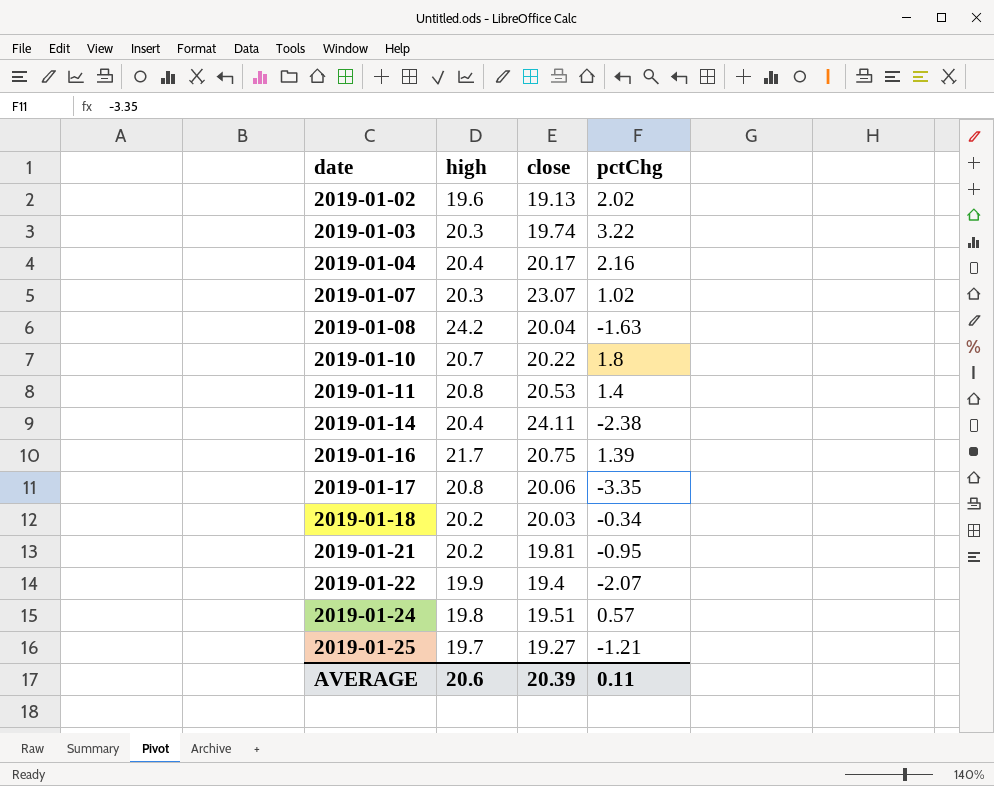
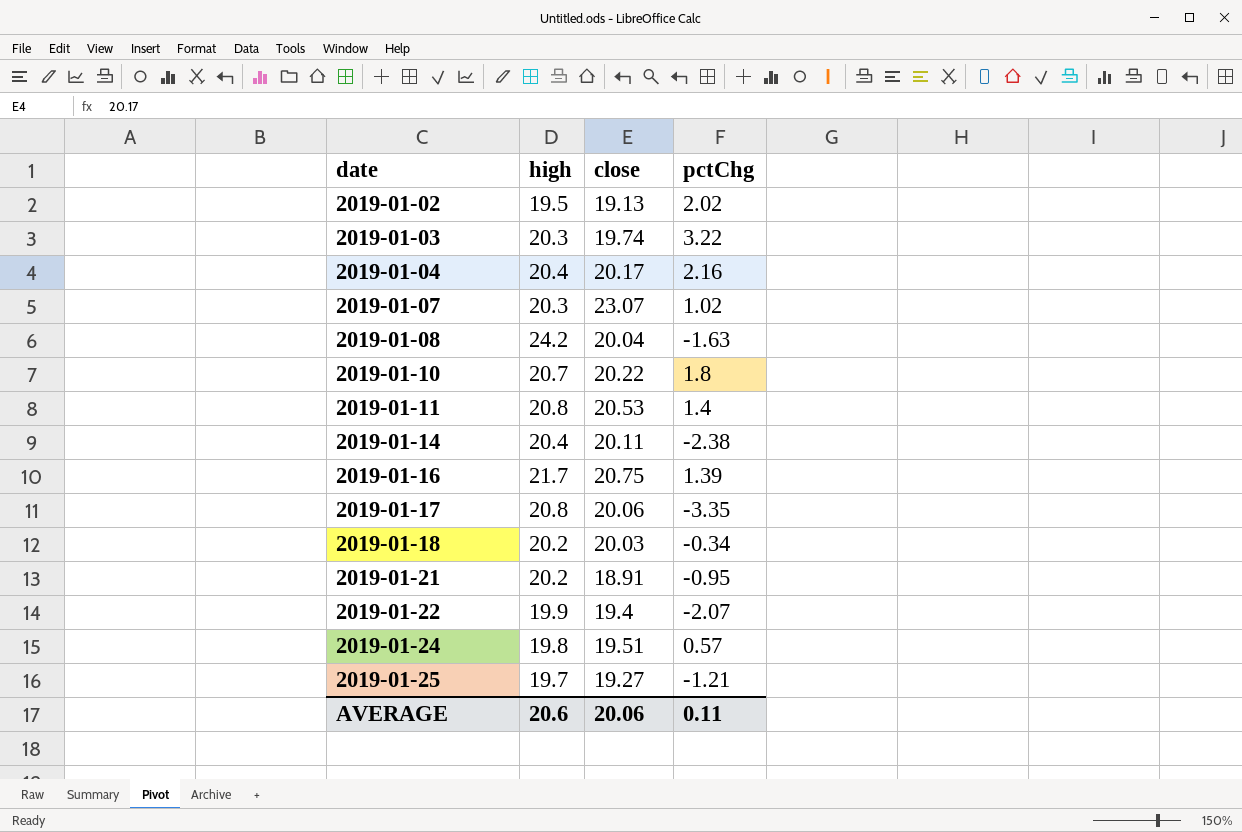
2019-01-02 | high: 19.6 -> 19.5
2019-01-14 | close: 24.11 -> 20.11
2019-01-21 | close: 19.81 -> 18.91
AVERAGE | close: 20.39 -> 20.06

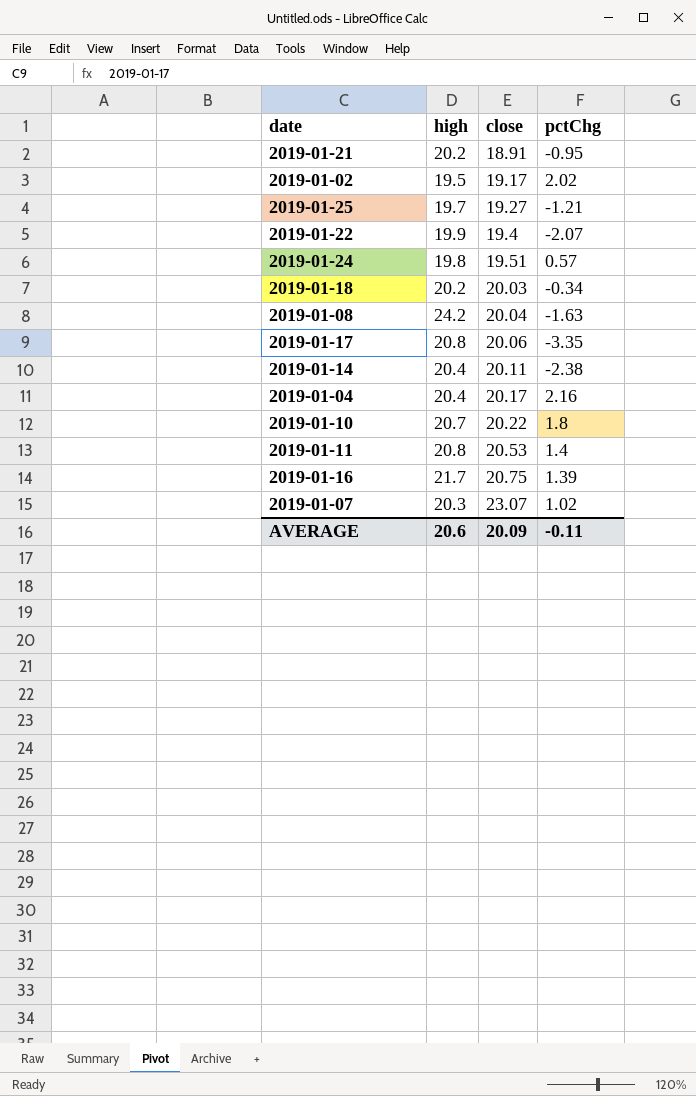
row order: date ascending -> close ascending
row 2019-01-03: 20.3 | 19.74 | 3.22 -> none
2019-01-02 | close: 19.13 -> 19.17
AVERAGE | close: 20.06 -> 20.09
AVERAGE | pctChg: 0.11 -> -0.11

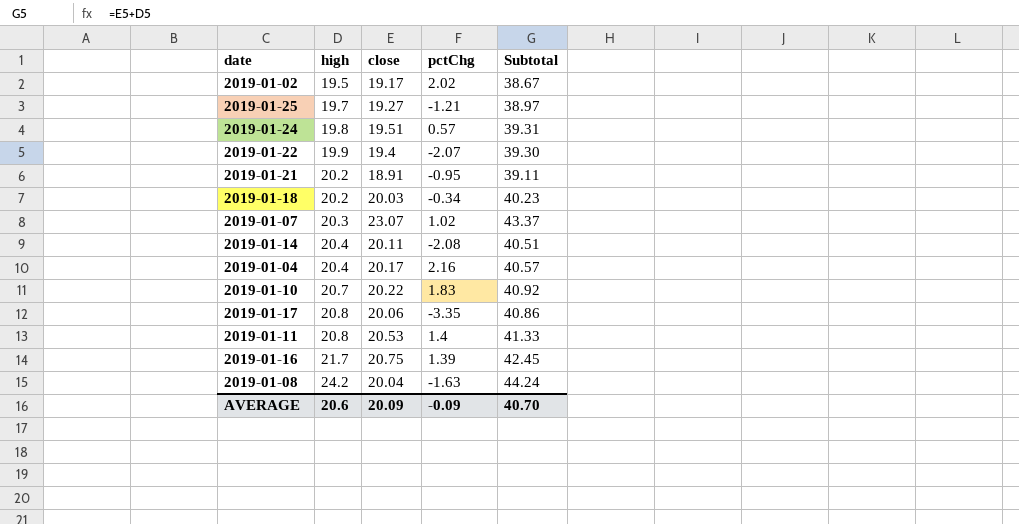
row order: close ascending -> high ascending
column Subtotal | formula: none -> [high] + [close]
2019-01-14 | pctChg: -2.38 -> -2.08
2019-01-10 | pctChg: 1.8 -> 1.83
AVERAGE | pctChg: -0.11 -> -0.09

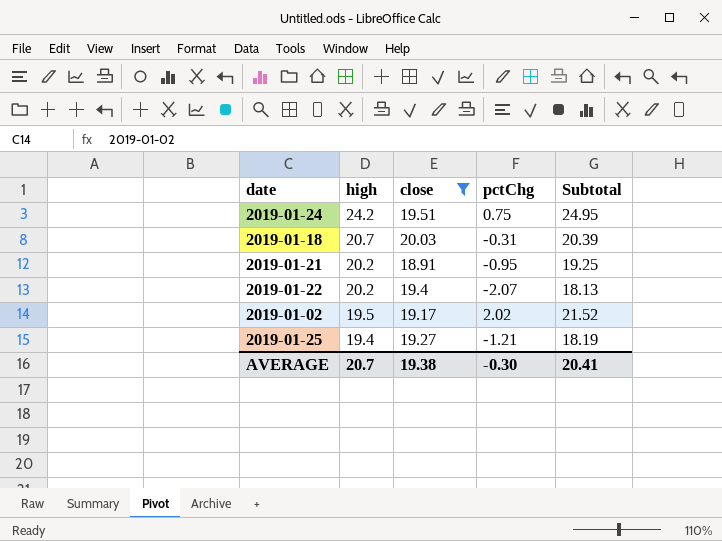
filter: none -> close <= 20.03
row order: high ascending -> high descending
column Subtotal | formula: [high] + [close] -> [high] + [pctChg]
2019-01-24 | high: 19.8 -> 24.2
2019-01-24 | pctChg: 0.57 -> 0.75
2019-01-18 | high: 20.2 -> 20.7
2019-01-18 | pctChg: -0.34 -> -0.31
2019-01-22 | high: 19.9 -> 20.2
2019-01-25 | high: 19.7 -> 19.4
AVERAGE | high: 20.6 -> 20.7
AVERAGE | close: 20.09 -> 19.38
AVERAGE | pctChg: -0.09 -> -0.30
AVERAGE | Subtotal: 40.70 -> 20.41

